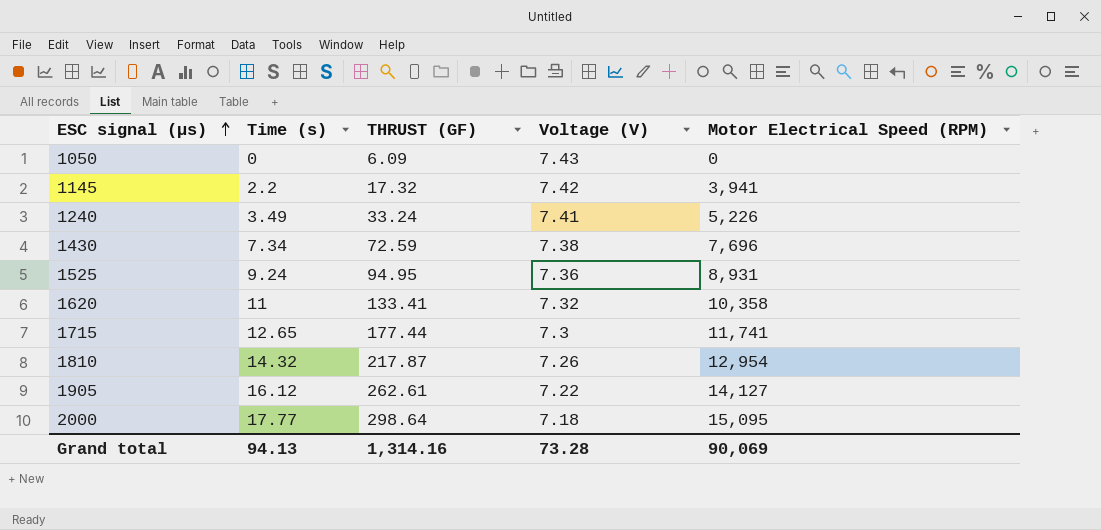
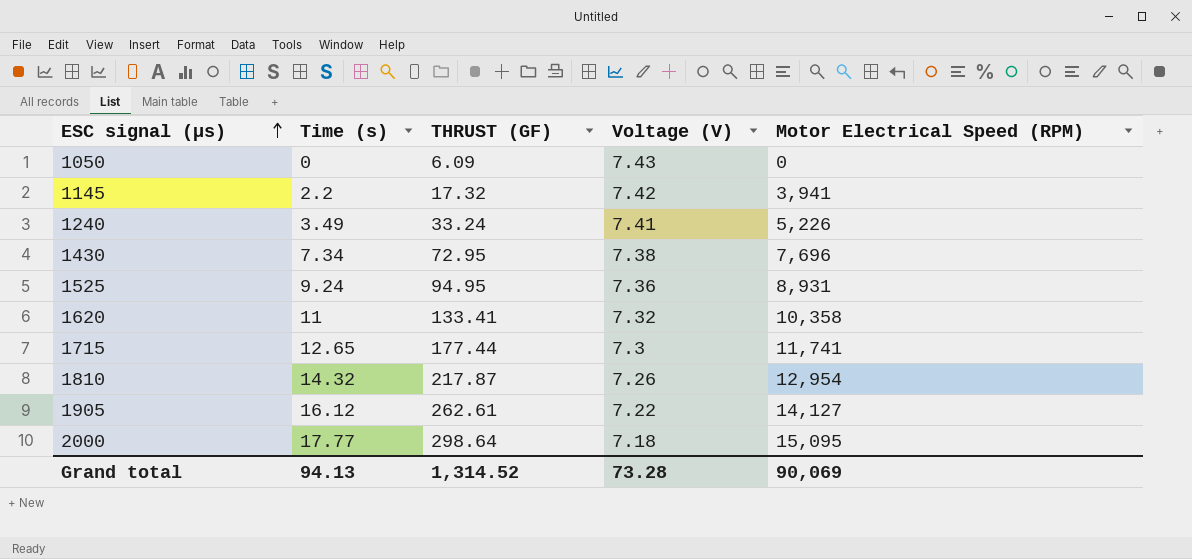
1430 | THRUST (GF): 72.59 -> 72.95
Grand total | THRUST (GF): 1,314.16 -> 1,314.52

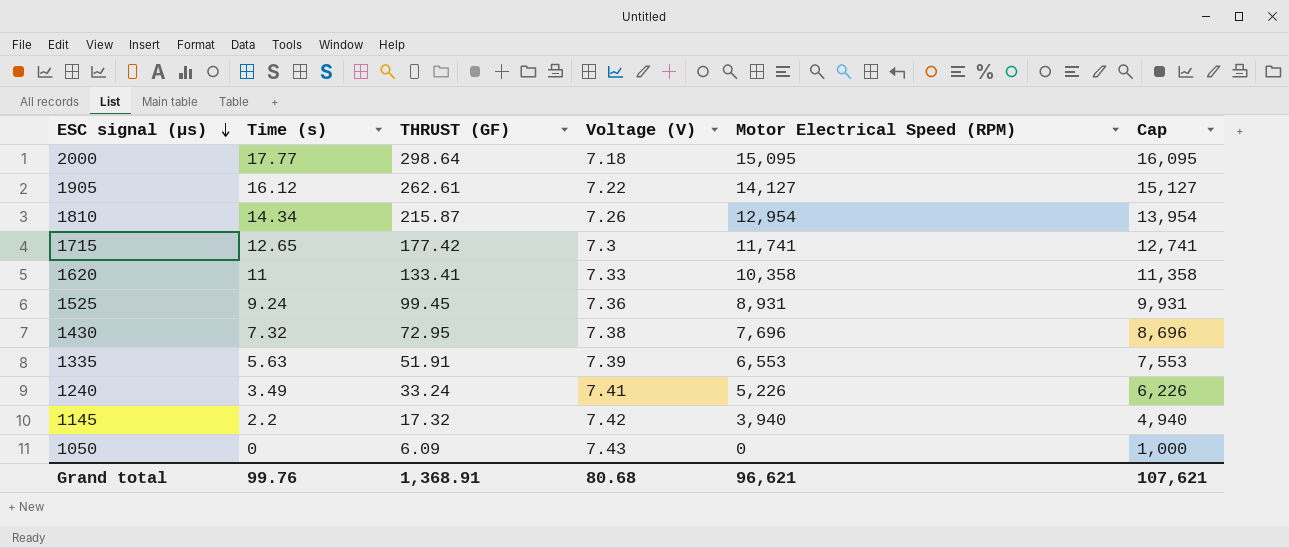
row order: ESC signal (µs) ascending -> ESC signal (µs) descending
column Cap | formula: none -> [Motor Electrical Speed (RPM)] + 1000
1810 | Time (s): 14.32 -> 14.34
1810 | THRUST (GF): 217.87 -> 215.87
1715 | THRUST (GF): 177.44 -> 177.42
1620 | Voltage (V): 7.32 -> 7.33
1525 | THRUST (GF): 94.95 -> 99.45
1430 | Time (s): 7.34 -> 7.32
row 1335: none -> 5.63 | 51.91 | 7.39 | 6,553 | 7,553
1145 | Motor Electrical Speed (RPM): 3,941 -> 3,940
Grand total | Time (s): 94.13 -> 99.76
Grand total | THRUST (GF): 1,314.52 -> 1,368.91
Grand total | Voltage (V): 73.28 -> 80.68
Grand total | Motor Electrical Speed (RPM): 90,069 -> 96,621

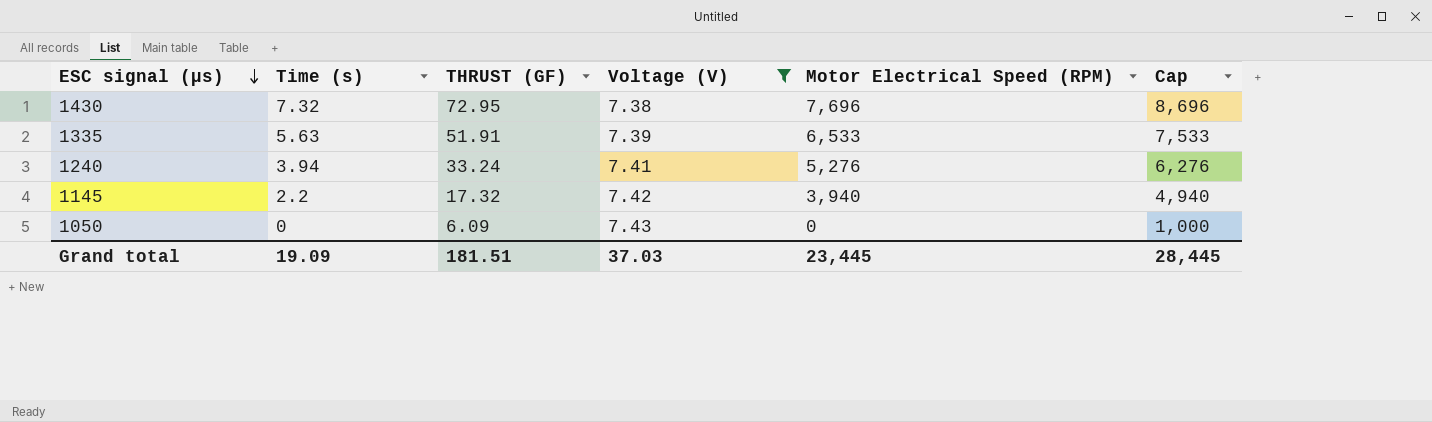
filter: none -> Voltage (V) >= 7.38
1335 | Motor Electrical Speed (RPM): 6,553 -> 6,533
1335 | Cap: 7,553 -> 7,533
1240 | Time (s): 3.49 -> 3.94
1240 | Motor Electrical Speed (RPM): 5,226 -> 5,276
1240 | Cap: 6,226 -> 6,276
Grand total | Time (s): 99.76 -> 19.09
Grand total | THRUST (GF): 1,368.91 -> 181.51
Grand total | Voltage (V): 80.68 -> 37.03
Grand total | Motor Electrical Speed (RPM): 96,621 -> 23,445
Grand total | Cap: 107,621 -> 28,445

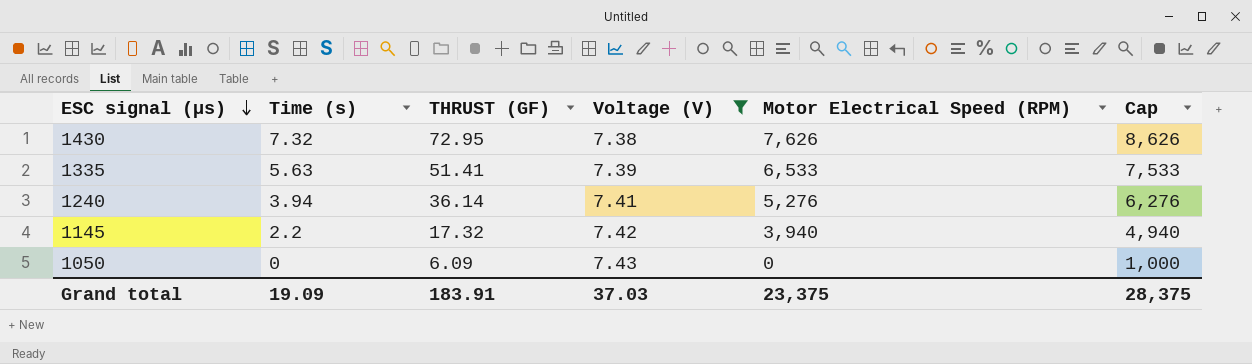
1430 | Motor Electrical Speed (RPM): 7,696 -> 7,626
1430 | Cap: 8,696 -> 8,626
1335 | THRUST (GF): 51.91 -> 51.41
1240 | THRUST (GF): 33.24 -> 36.14
Grand total | THRUST (GF): 181.51 -> 183.91
Grand total | Motor Electrical Speed (RPM): 23,445 -> 23,375
Grand total | Cap: 28,445 -> 28,375

